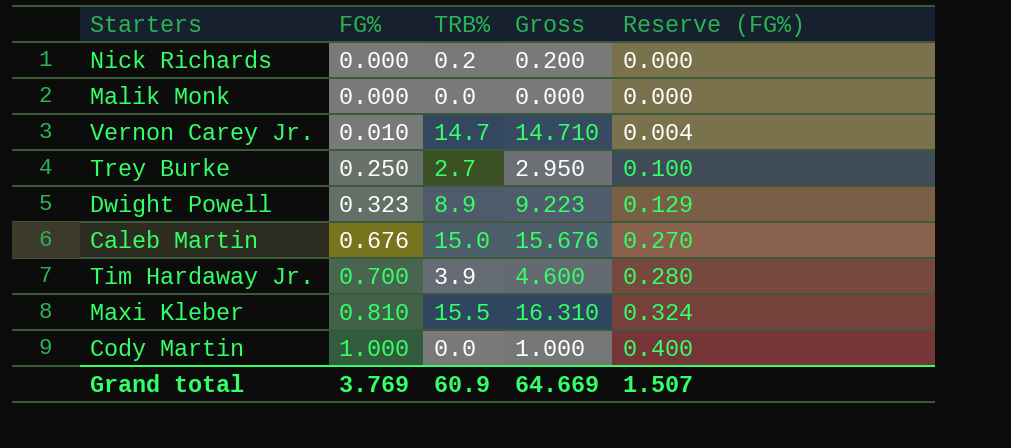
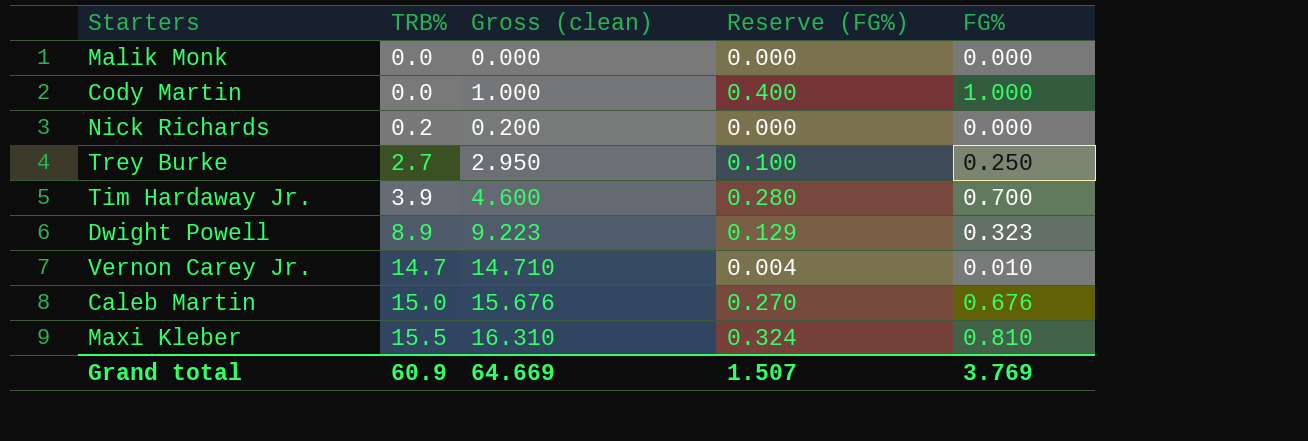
row order: FG% ascending -> TRB% ascending
column name: Gross -> Gross (clean)
column FG% | position: 2 -> 5

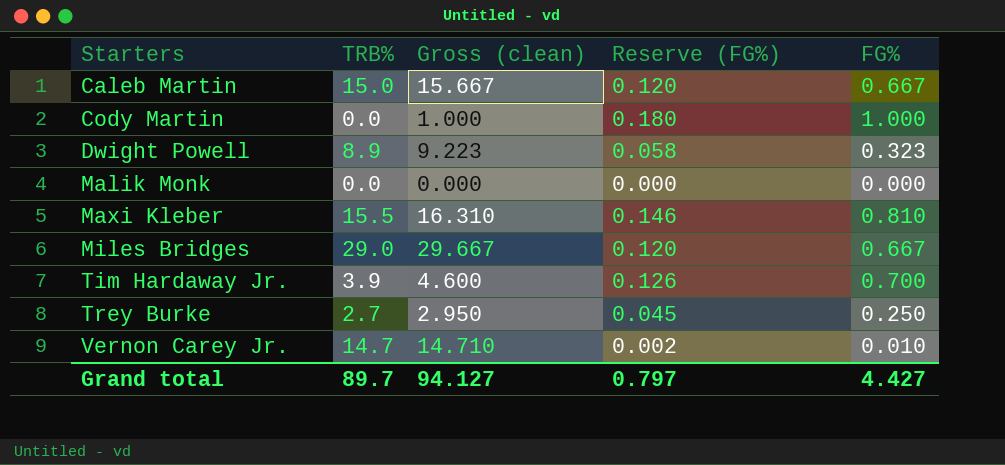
row order: TRB% ascending -> Starters ascending
column Reserve (FG%) | formula: [FG%] * 0.4 -> [FG%] * 0.18
row Nick Richards: 0.2 | 0.200 | 0.000 | 0.000 -> none
Caleb Martin | Gross (clean): 15.676 -> 15.667
Caleb Martin | FG%: 0.676 -> 0.667
row Miles Bridges: none -> 29.0 | 29.667 | 0.120 | 0.667
Grand total | TRB%: 60.9 -> 89.7
Grand total | Gross (clean): 64.669 -> 94.127
Grand total | Reserve (FG%): 1.507 -> 0.797
Grand total | FG%: 3.769 -> 4.427

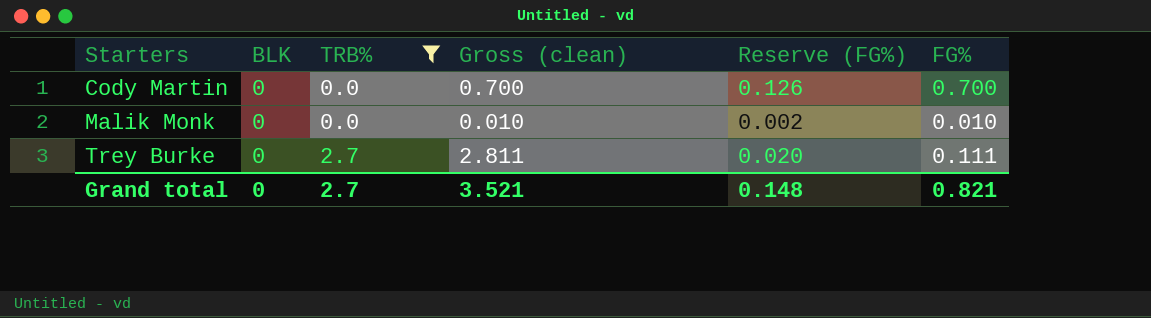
filter: none -> TRB% <= 2.7
column BLK | position: none -> 2
Cody Martin | Gross (clean): 1.000 -> 0.700
Cody Martin | Reserve (FG%): 0.180 -> 0.126
Cody Martin | FG%: 1.000 -> 0.700
Malik Monk | Gross (clean): 0.000 -> 0.010
Malik Monk | Reserve (FG%): 0.000 -> 0.002
Malik Monk | FG%: 0.000 -> 0.010
Trey Burke | Gross (clean): 2.950 -> 2.811
Trey Burke | Reserve (FG%): 0.045 -> 0.020
Trey Burke | FG%: 0.250 -> 0.111
Grand total | TRB%: 89.7 -> 2.7
Grand total | Gross (clean): 94.127 -> 3.521
Grand total | Reserve (FG%): 0.797 -> 0.148
Grand total | FG%: 4.427 -> 0.821

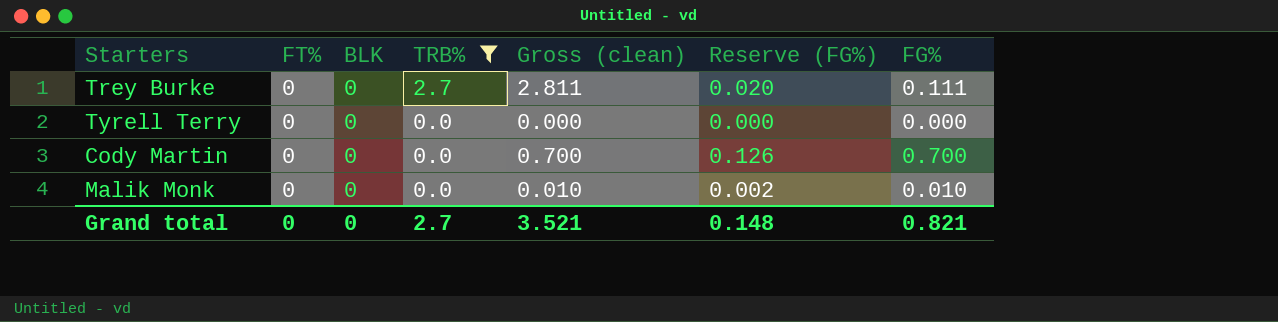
row order: Starters ascending -> TRB% descending
column FT% | position: none -> 2
row Tyrell Terry: none -> 0 | 0 | 0.0 | 0.000 | 0.000 | 0.000

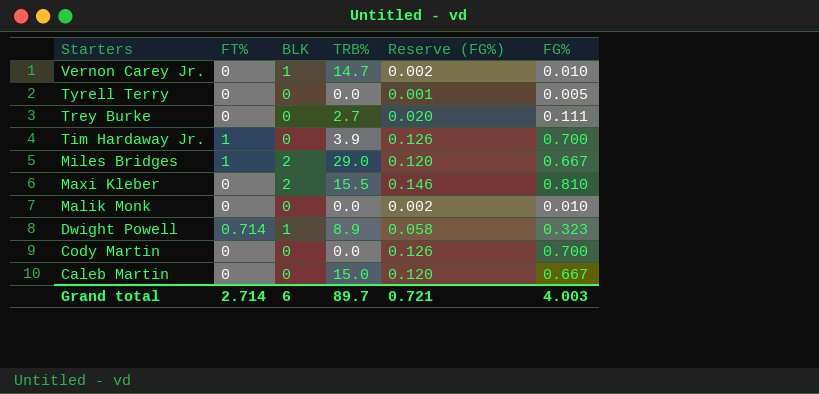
filter: TRB% <= 2.7 -> none
row order: TRB% descending -> Starters descending
column Gross (clean) | formula: [TRB%] + [FG%] -> none
Tyrell Terry | Reserve (FG%): 0.000 -> 0.001
Tyrell Terry | FG%: 0.000 -> 0.005
Grand total | FT%: 0 -> 2.714
Grand total | BLK: 0 -> 6
Grand total | TRB%: 2.7 -> 89.7
Grand total | Reserve (FG%): 0.148 -> 0.721
Grand total | FG%: 0.821 -> 4.003

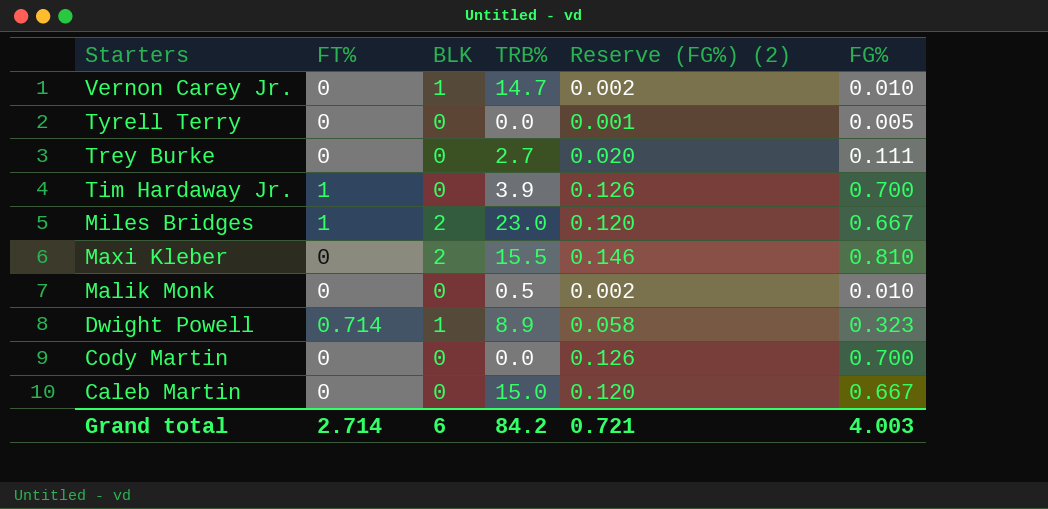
column name: Reserve (FG%) -> Reserve (FG%) (2)
Miles Bridges | TRB%: 29.0 -> 23.0
Malik Monk | TRB%: 0.0 -> 0.5
Grand total | TRB%: 89.7 -> 84.2

